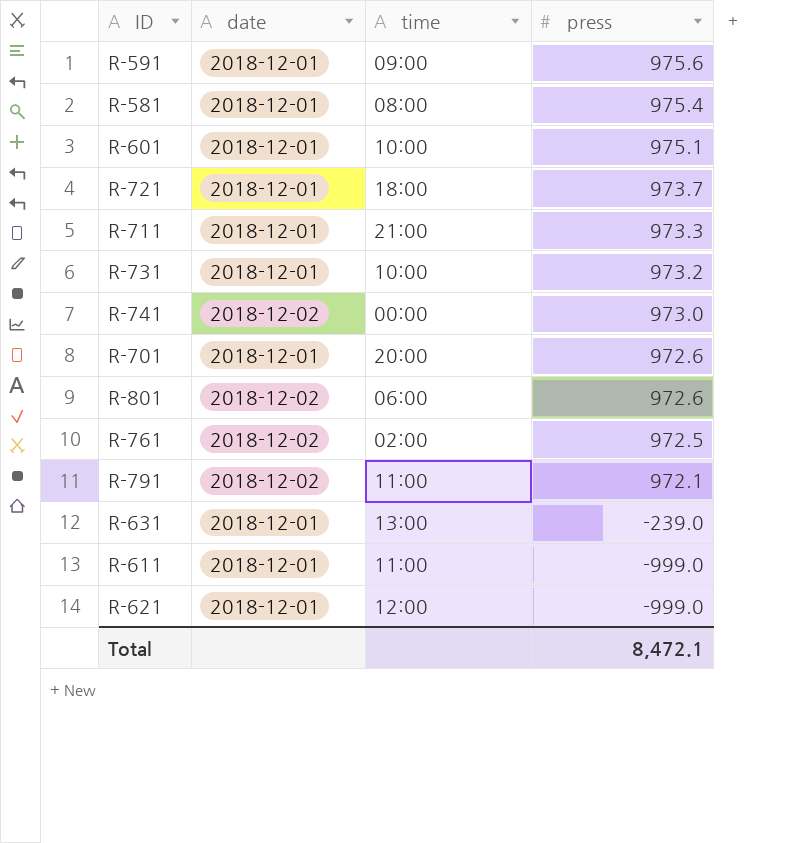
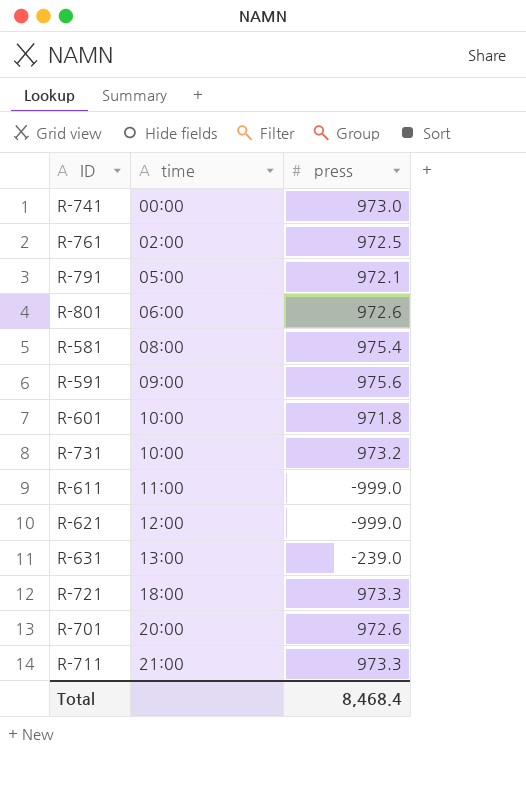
row order: press descending -> time ascending
column date | position: 2 -> none
R-791 | time: 11:00 -> 05:00
R-601 | press: 975.1 -> 971.8
R-721 | press: 973.7 -> 973.3
Total | press: 8,472.1 -> 8,468.4

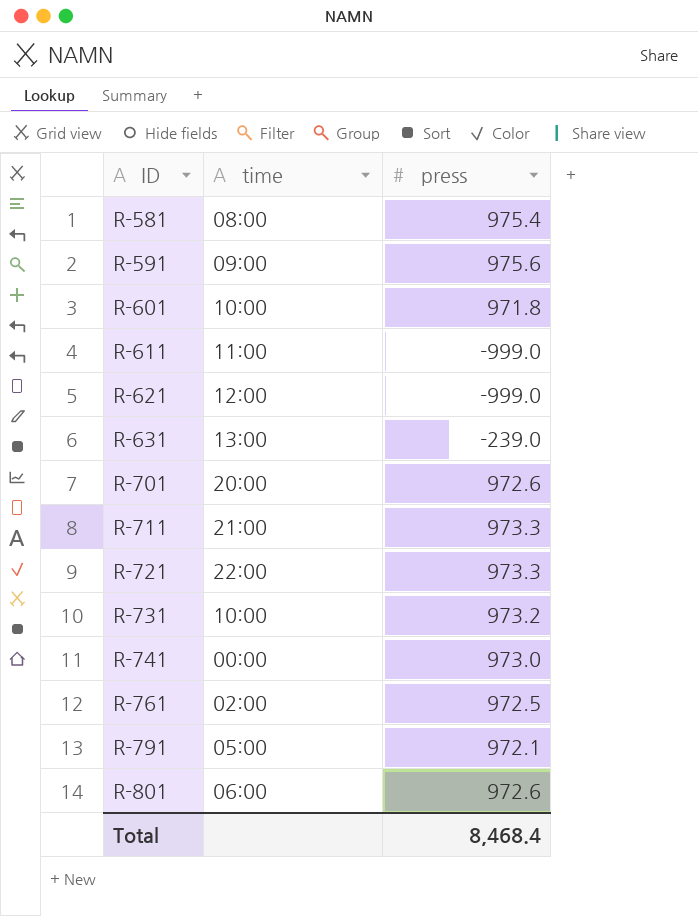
row order: time ascending -> ID ascending
R-721 | time: 18:00 -> 22:00

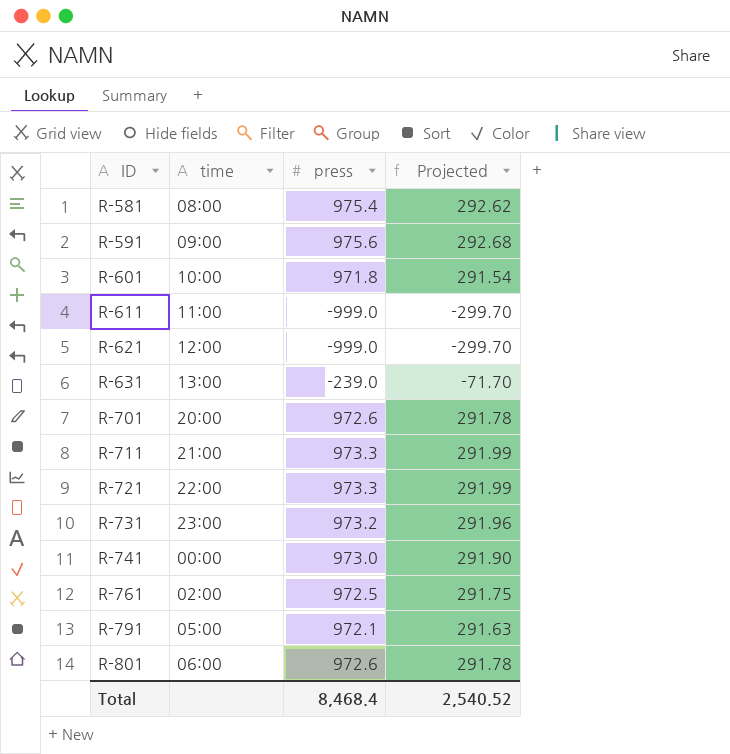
column Projected | formula: none -> [press] * 0.3
R-731 | time: 10:00 -> 23:00

